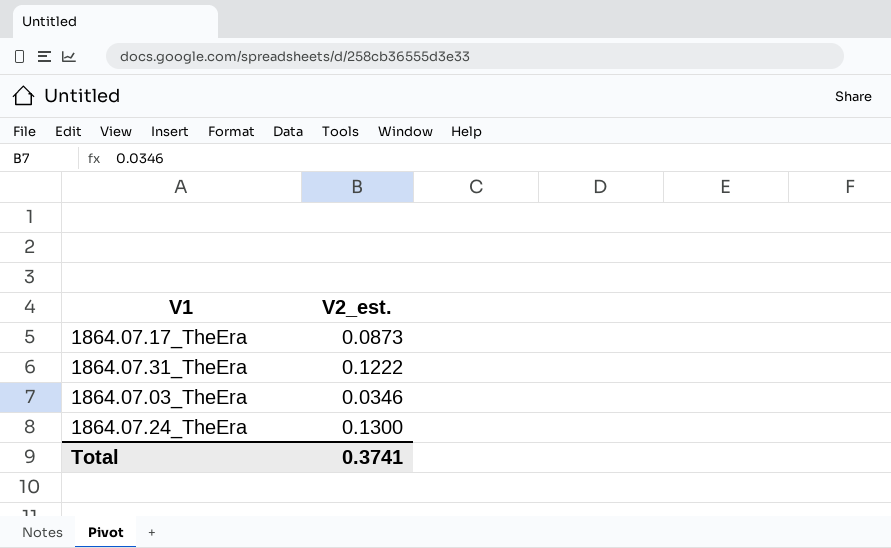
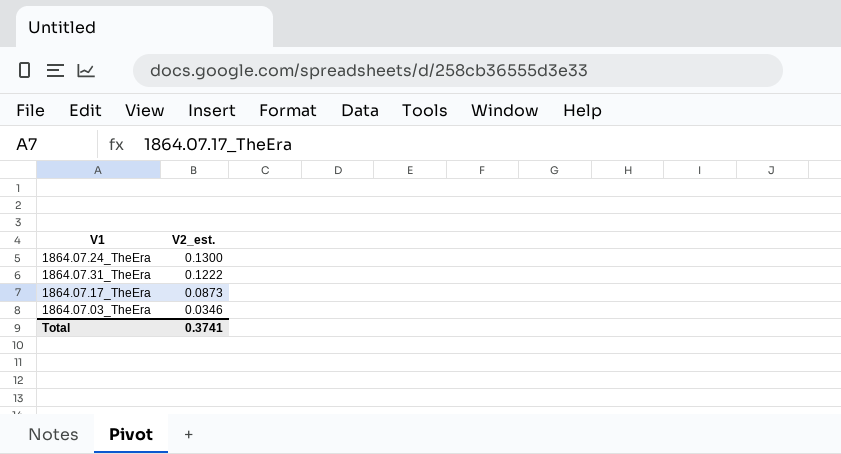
row order: none -> V2_est. descending

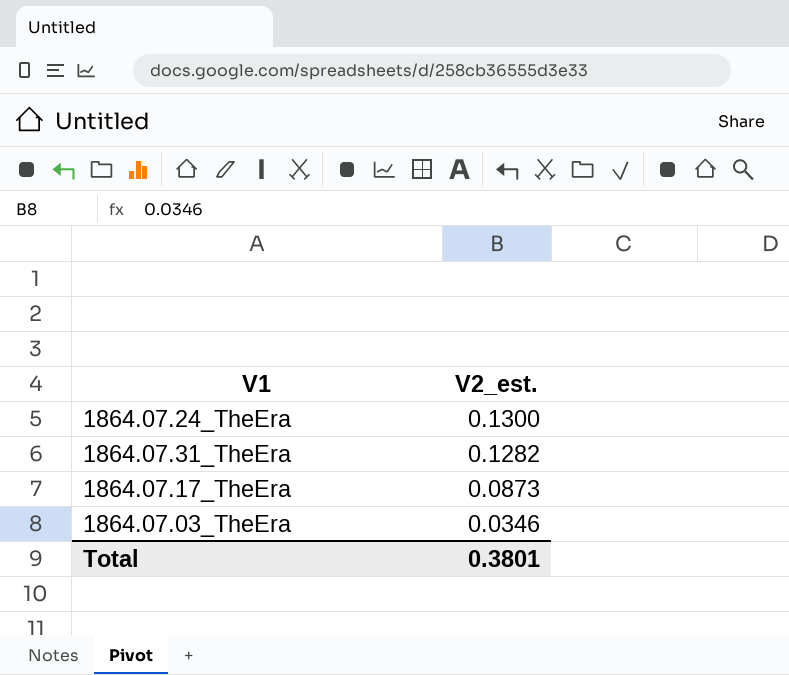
1864.07.31_TheEra | V2_est.: 0.1222 -> 0.1282
Total | V2_est.: 0.3741 -> 0.3801

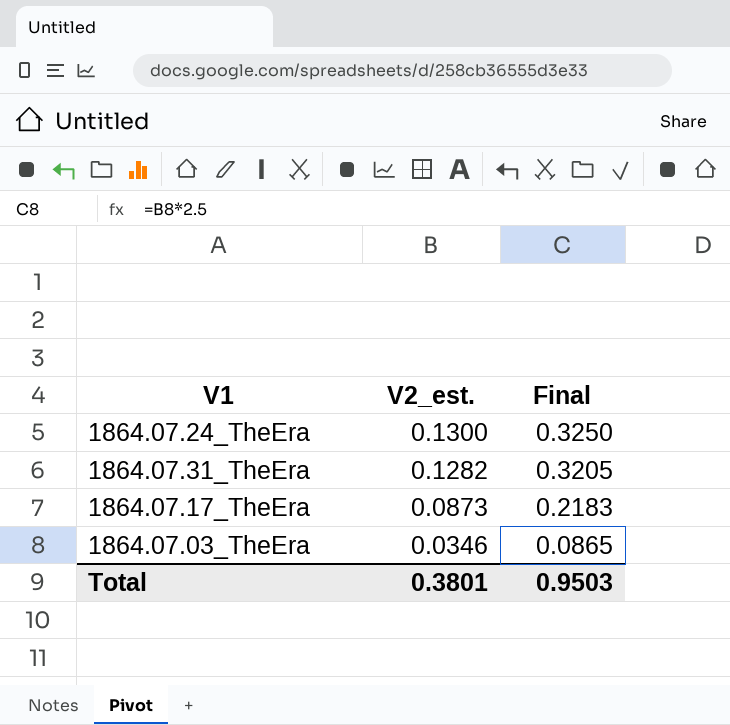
column Final | formula: none -> [V2_est.] * 2.5

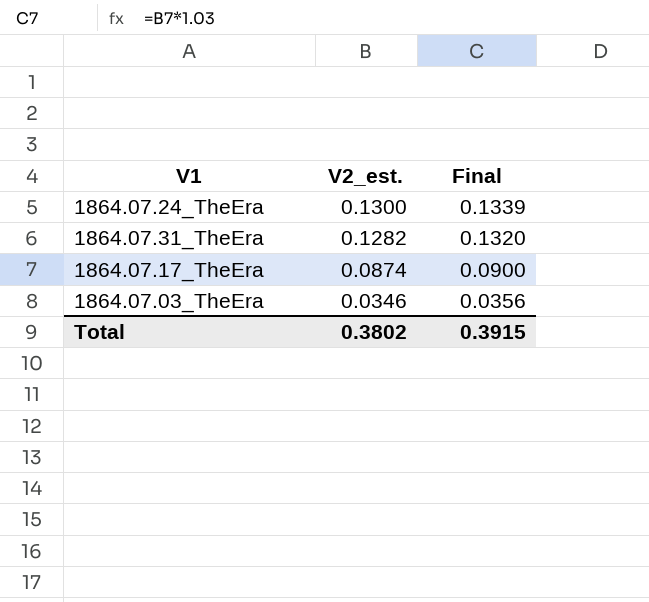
column Final | formula: [V2_est.] * 2.5 -> [V2_est.] * 1.03
1864.07.17_TheEra | V2_est.: 0.0873 -> 0.0874
Total | V2_est.: 0.3801 -> 0.3802
Total | Final: 0.9503 -> 0.3915

